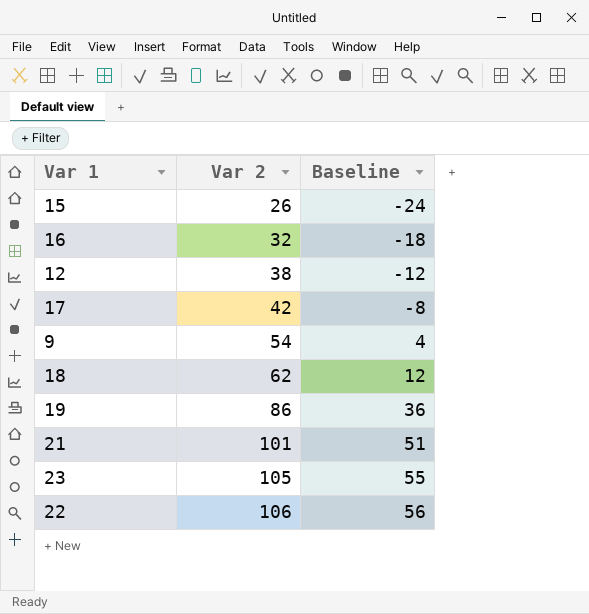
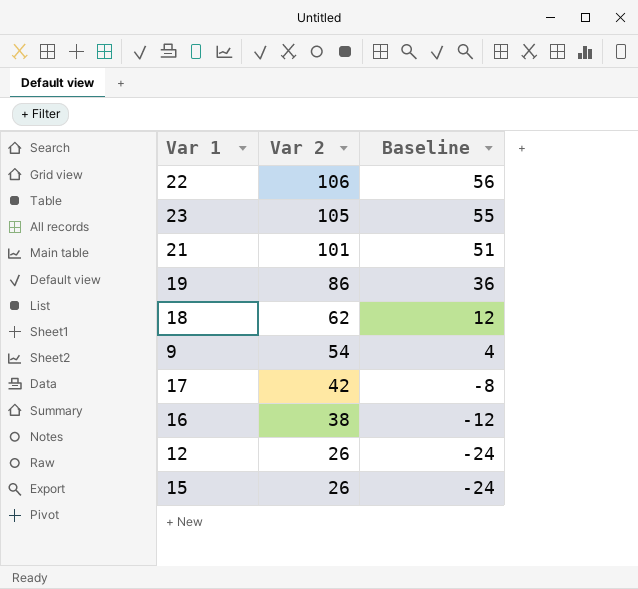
row order: Var 2 ascending -> Var 2 descending
16 | Var 2: 32 -> 38
16 | Baseline: -18 -> -12
12 | Var 2: 38 -> 26
12 | Baseline: -12 -> -24

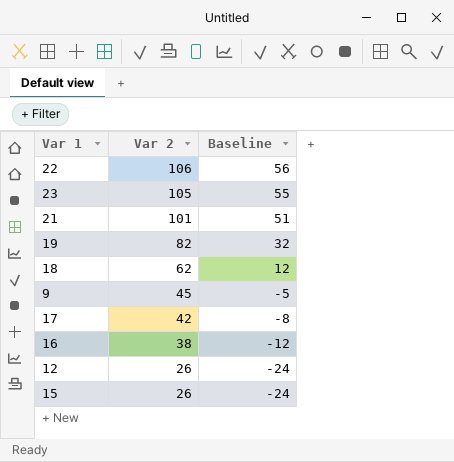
19 | Var 2: 86 -> 82
19 | Baseline: 36 -> 32
9 | Var 2: 54 -> 45
9 | Baseline: 4 -> -5

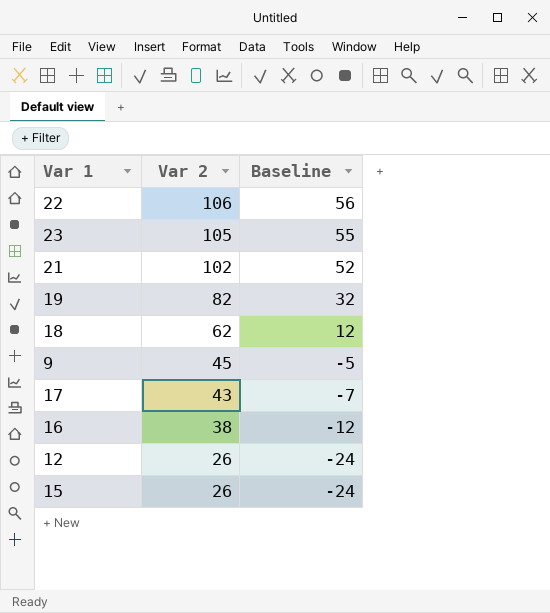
21 | Var 2: 101 -> 102
21 | Baseline: 51 -> 52
17 | Var 2: 42 -> 43
17 | Baseline: -8 -> -7

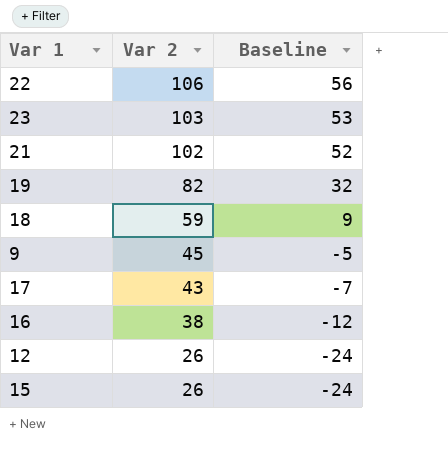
23 | Var 2: 105 -> 103
23 | Baseline: 55 -> 53
18 | Var 2: 62 -> 59
18 | Baseline: 12 -> 9

